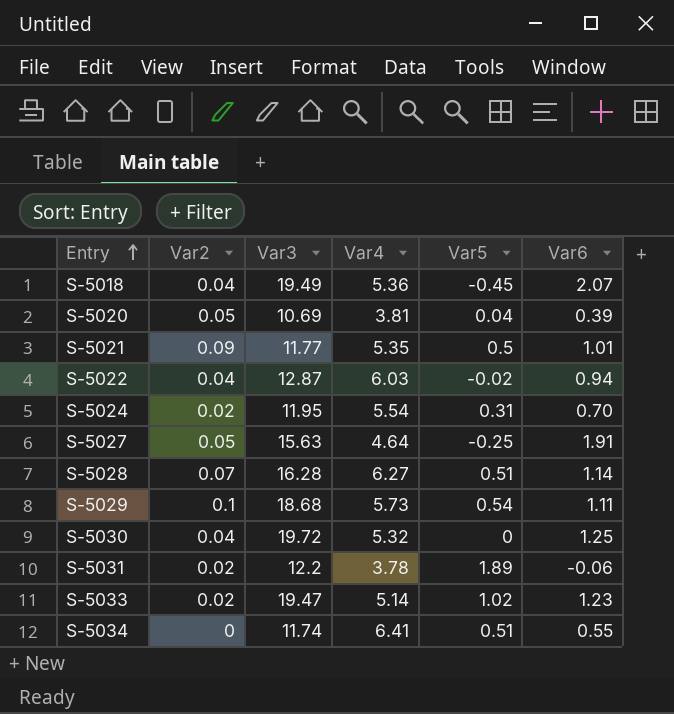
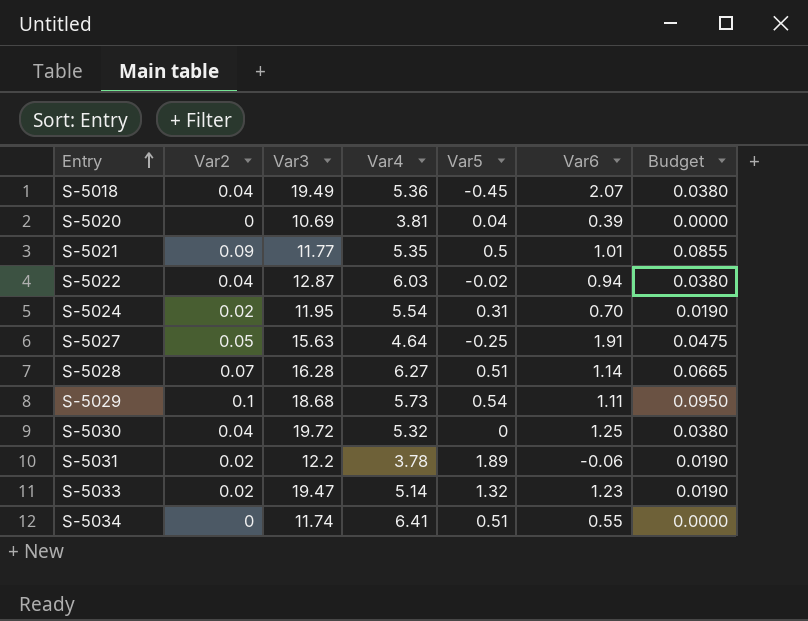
column Budget | formula: none -> [Var2] * 0.95
S-5020 | Var2: 0.05 -> 0
S-5033 | Var5: 1.02 -> 1.32

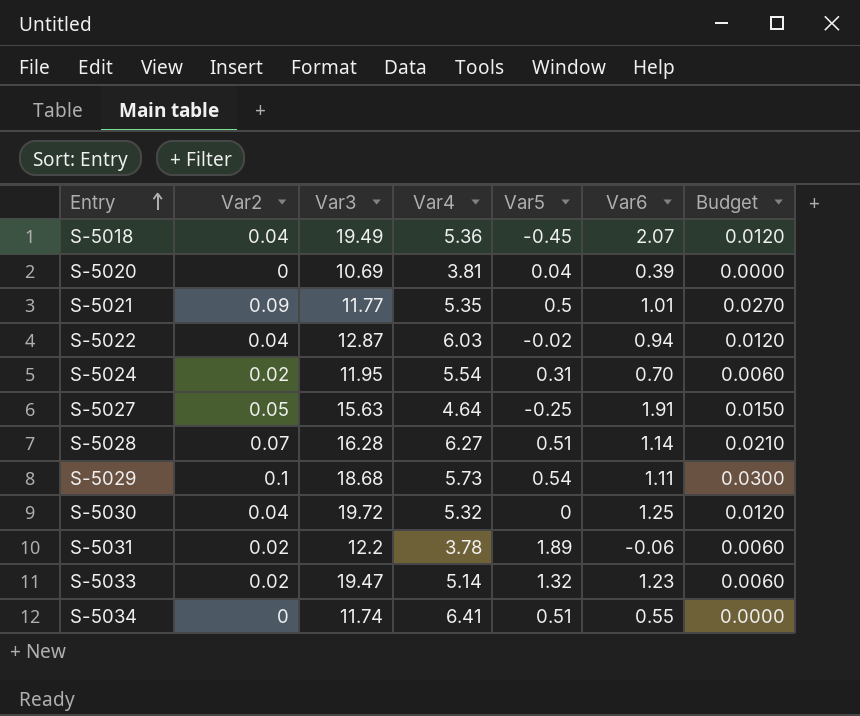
column Budget | formula: [Var2] * 0.95 -> [Var2] * 0.3

